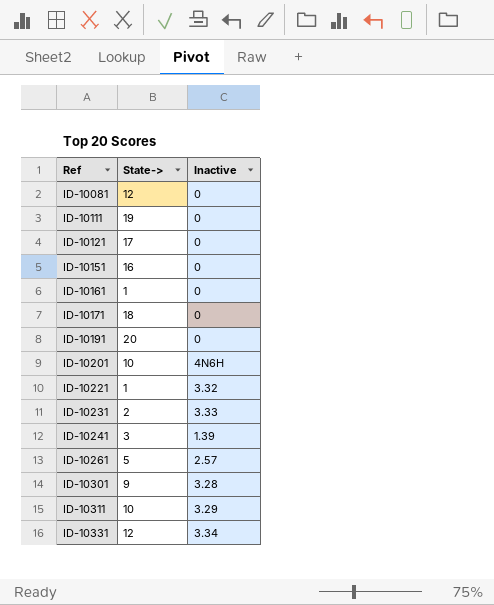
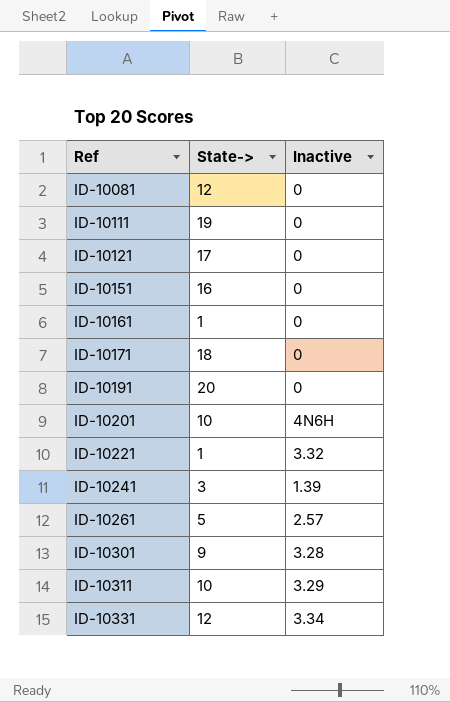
row ID-10231: 2 | 3.33 -> none

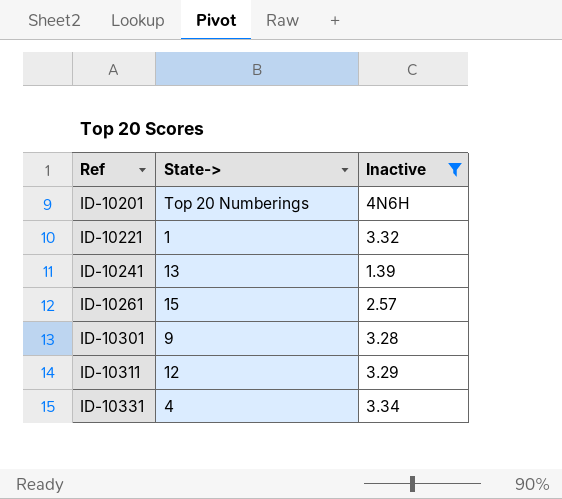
filter: none -> Inactive != 0
ID-10201 | State->: 10 -> Top 20 Numberings
ID-10241 | State->: 3 -> 13
ID-10261 | State->: 5 -> 15
ID-10311 | State->: 10 -> 12
ID-10331 | State->: 12 -> 4

